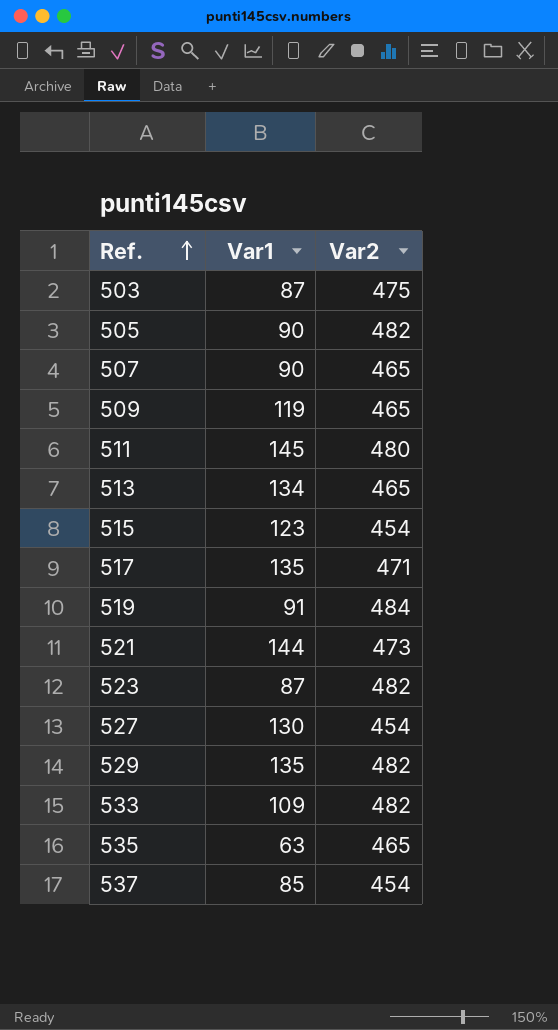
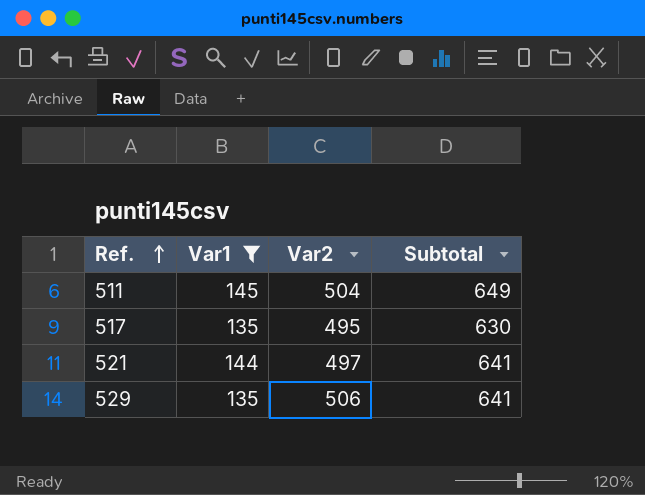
filter: none -> Var1 >= 135
column Subtotal | formula: none -> [Var1] + [Var2]
511 | Var2: 480 -> 504
517 | Var2: 471 -> 495
521 | Var2: 473 -> 497
529 | Var2: 482 -> 506

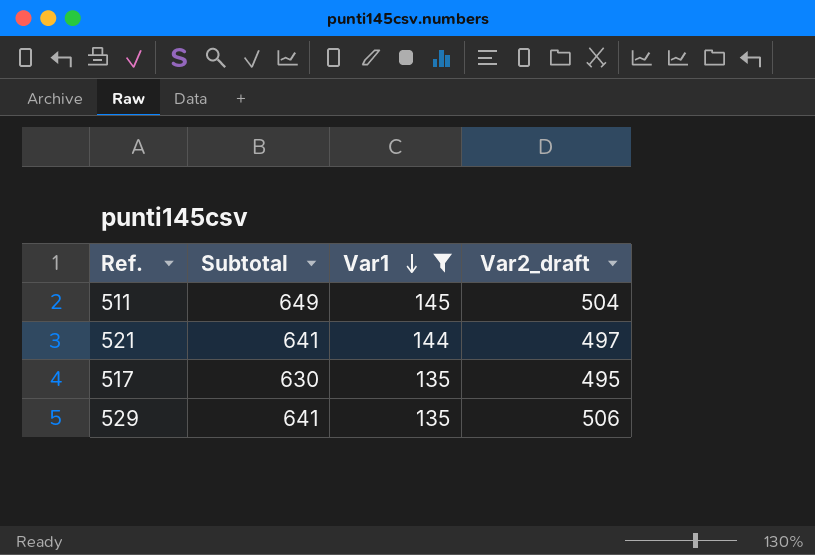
row order: Ref. ascending -> Var1 descending
column Subtotal | position: 4 -> 2
column name: Var2 -> Var2_draft

